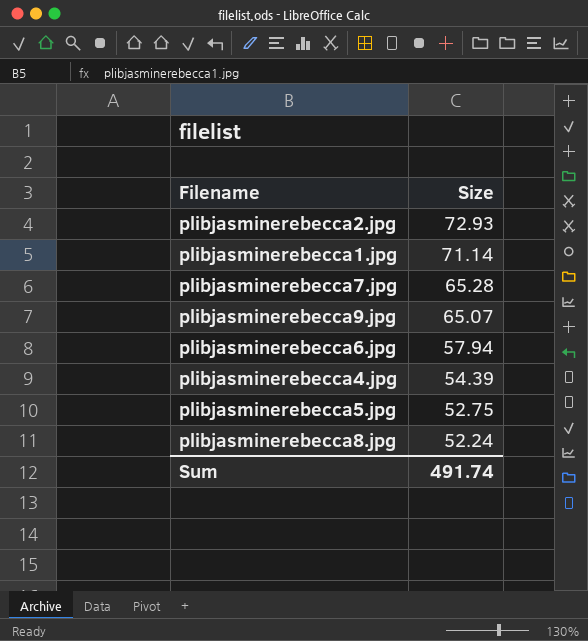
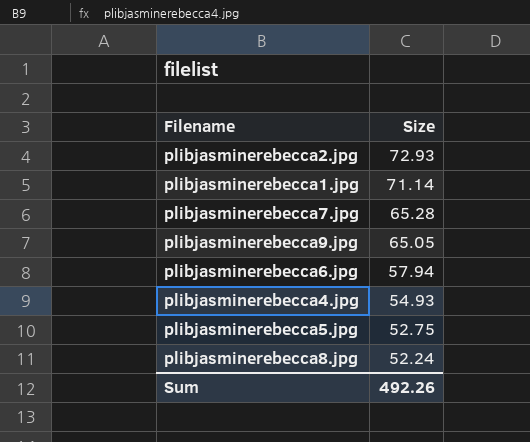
plibjasminerebecca9.jpg | Size: 65.07 -> 65.05
plibjasminerebecca4.jpg | Size: 54.39 -> 54.93
Sum | Size: 491.74 -> 492.26

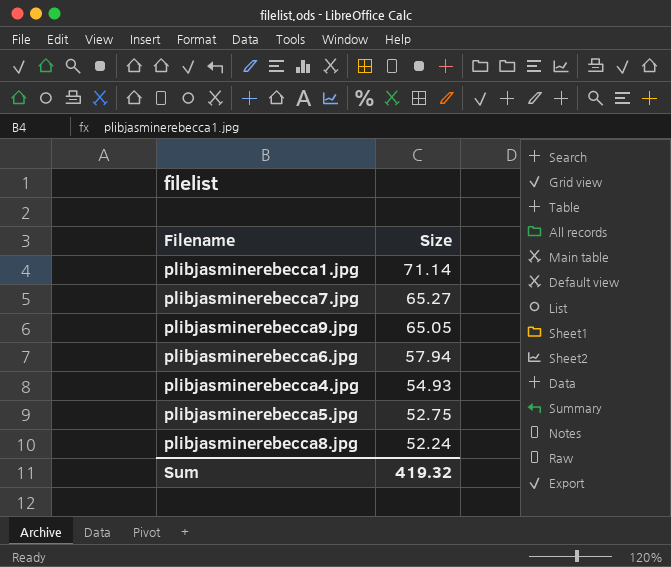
row plibjasminerebecca2.jpg: 72.93 -> none
plibjasminerebecca7.jpg | Size: 65.28 -> 65.27
Sum | Size: 492.26 -> 419.32

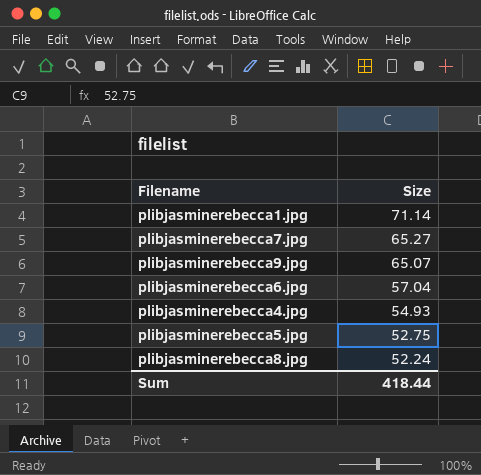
plibjasminerebecca9.jpg | Size: 65.05 -> 65.07
plibjasminerebecca6.jpg | Size: 57.94 -> 57.04
Sum | Size: 419.32 -> 418.44

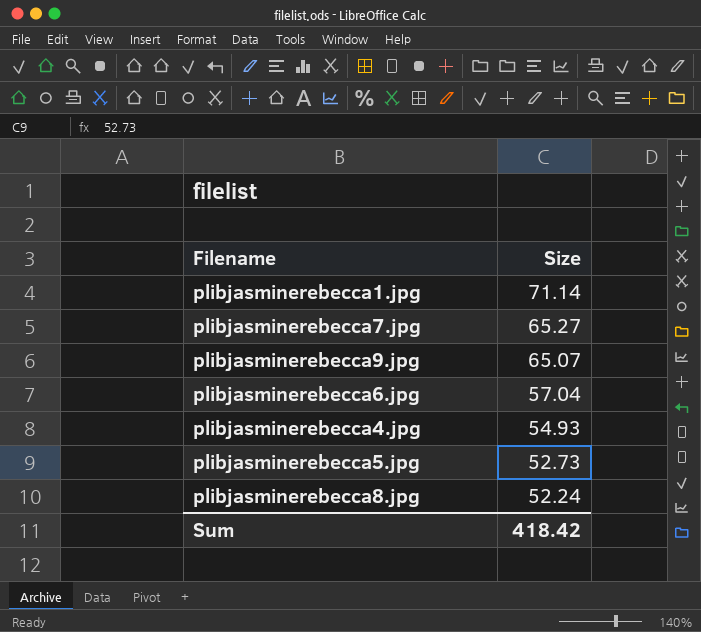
plibjasminerebecca5.jpg | Size: 52.75 -> 52.73
Sum | Size: 418.44 -> 418.42

